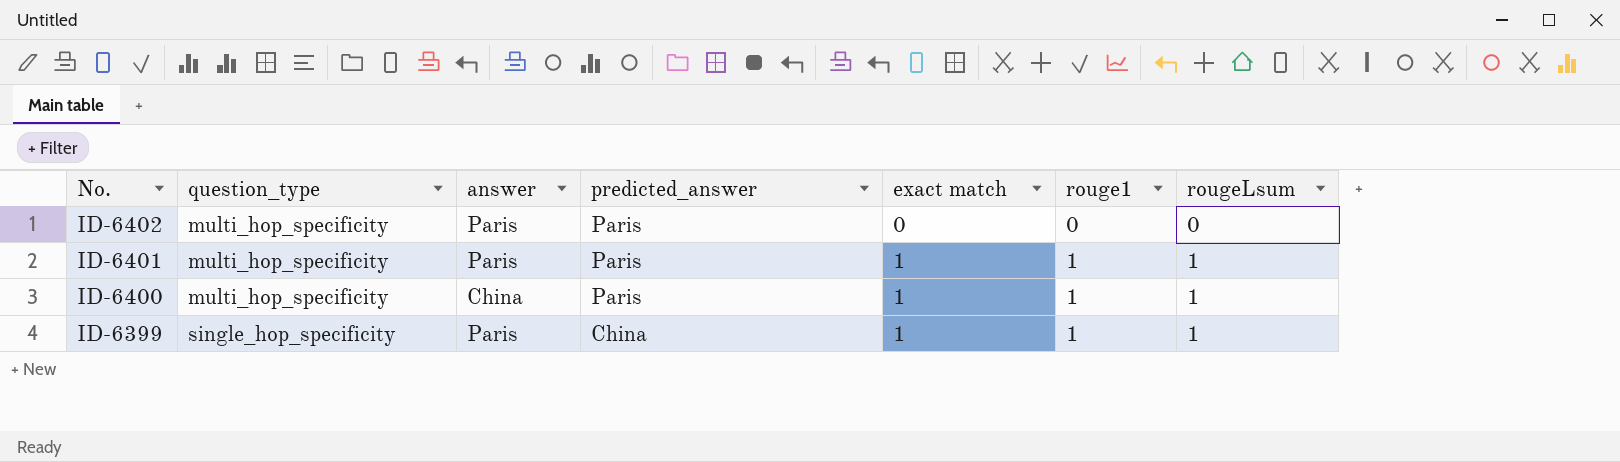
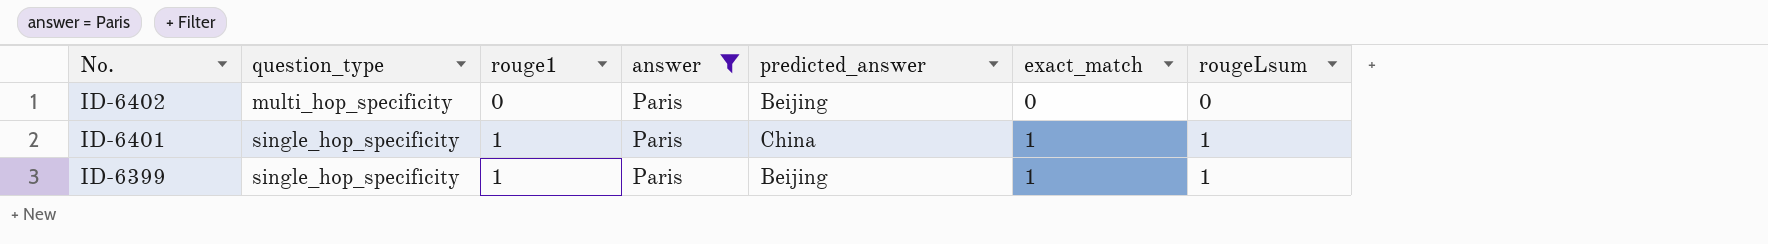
filter: none -> answer = Paris
column rouge1 | position: 6 -> 3
column name: exact match -> exact_match
ID-6402 | predicted_answer: Paris -> Beijing
ID-6401 | question_type: multi_hop_specificity -> single_hop_specificity
ID-6401 | predicted_answer: Paris -> China
ID-6399 | predicted_answer: China -> Beijing

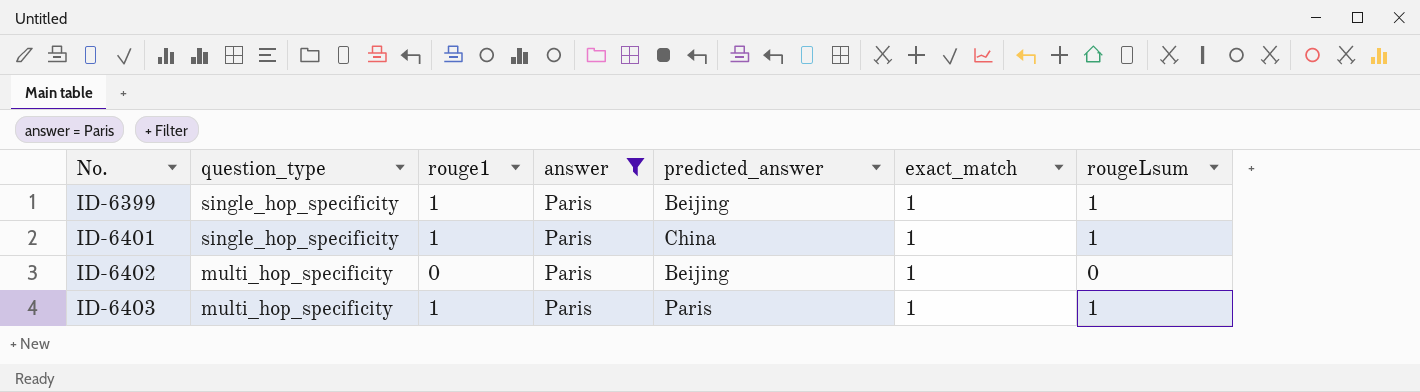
row order: No. descending -> No. ascending
ID-6402 | exact_match: 0 -> 1
row ID-6403: none -> multi_hop_specificity | 1 | Paris | Paris | 1 | 1

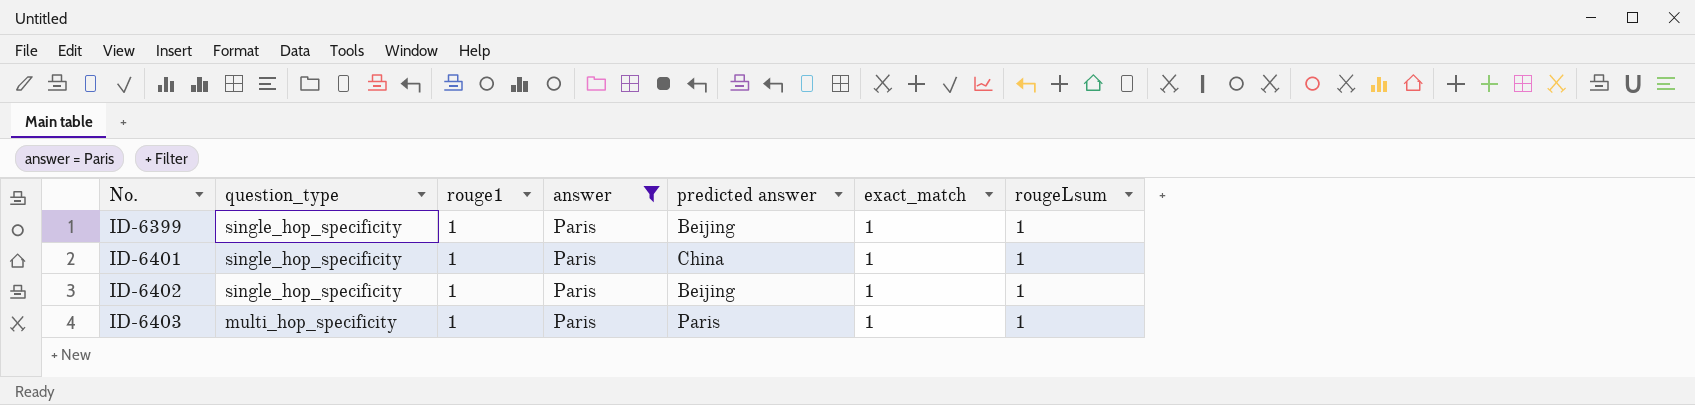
column name: predicted_answer -> predicted answer
ID-6402 | question_type: multi_hop_specificity -> single_hop_specificity
ID-6402 | rouge1: 0 -> 1
ID-6402 | rougeLsum: 0 -> 1

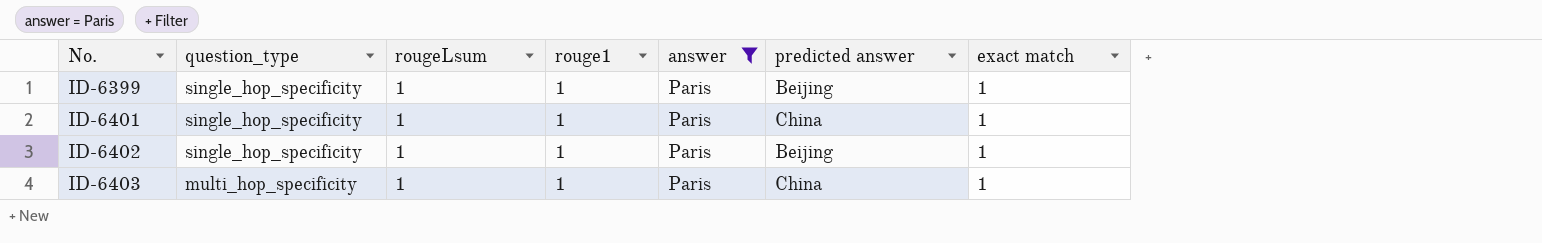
column rougeLsum | position: 7 -> 3
column name: exact_match -> exact match
ID-6403 | predicted answer: Paris -> China

